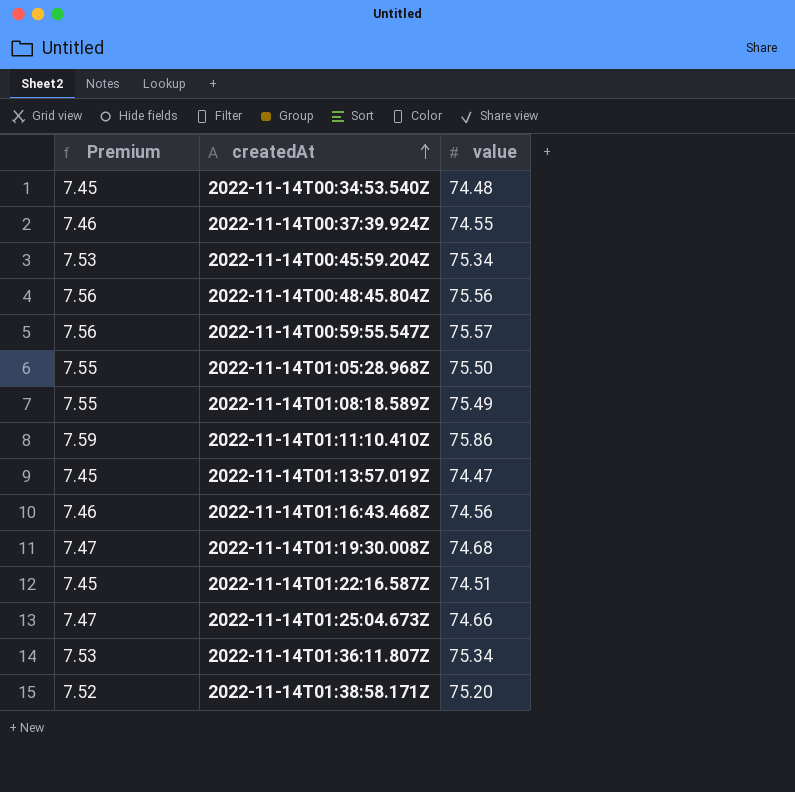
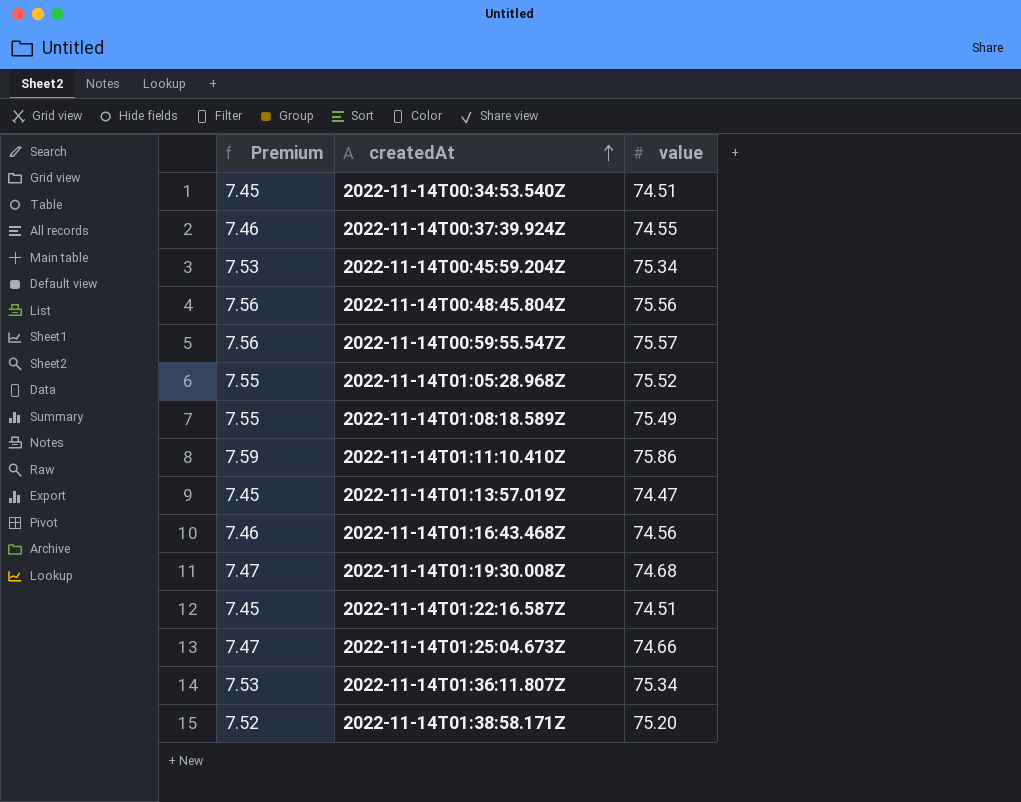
2022-11-14T00:34:53.540Z | value: 74.48 -> 74.51
2022-11-14T01:05:28.968Z | value: 75.50 -> 75.52

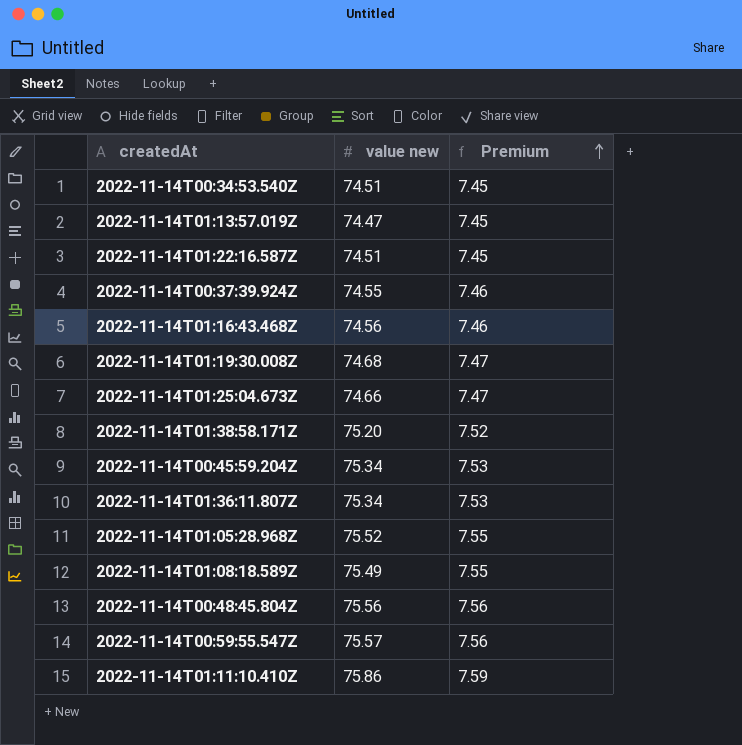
row order: createdAt ascending -> Premium ascending
column name: value -> value new
column Premium | position: 1 -> 3

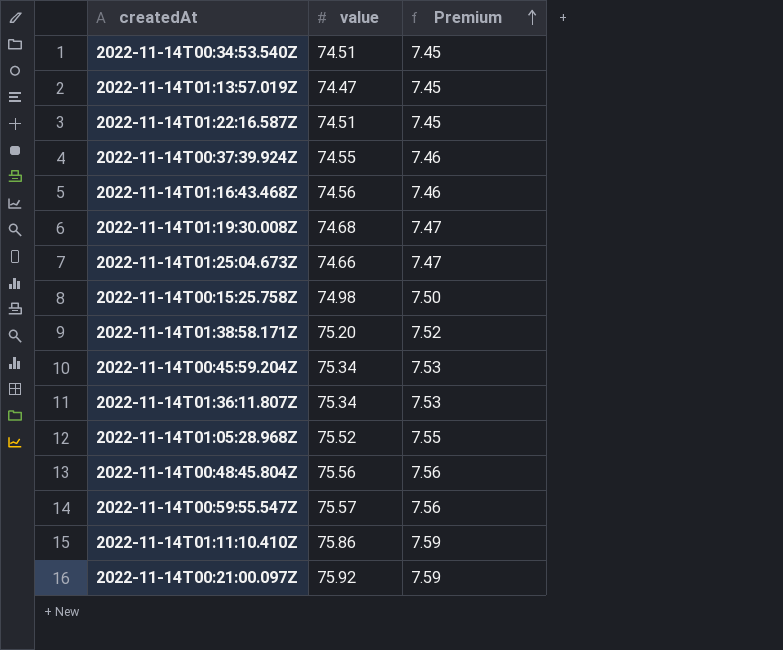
column name: value new -> value
row 2022-11-14T01:08:18.589Z: 75.49 | 7.55 -> none
row 2022-11-14T00:15:25.758Z: none -> 74.98 | 7.50
row 2022-11-14T00:21:00.097Z: none -> 75.92 | 7.59

